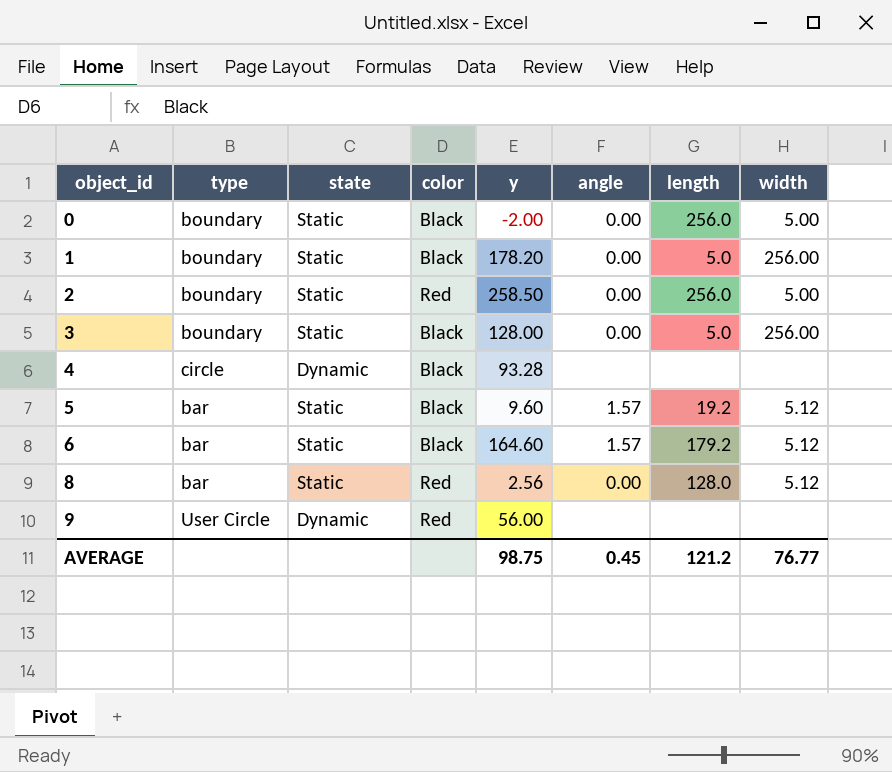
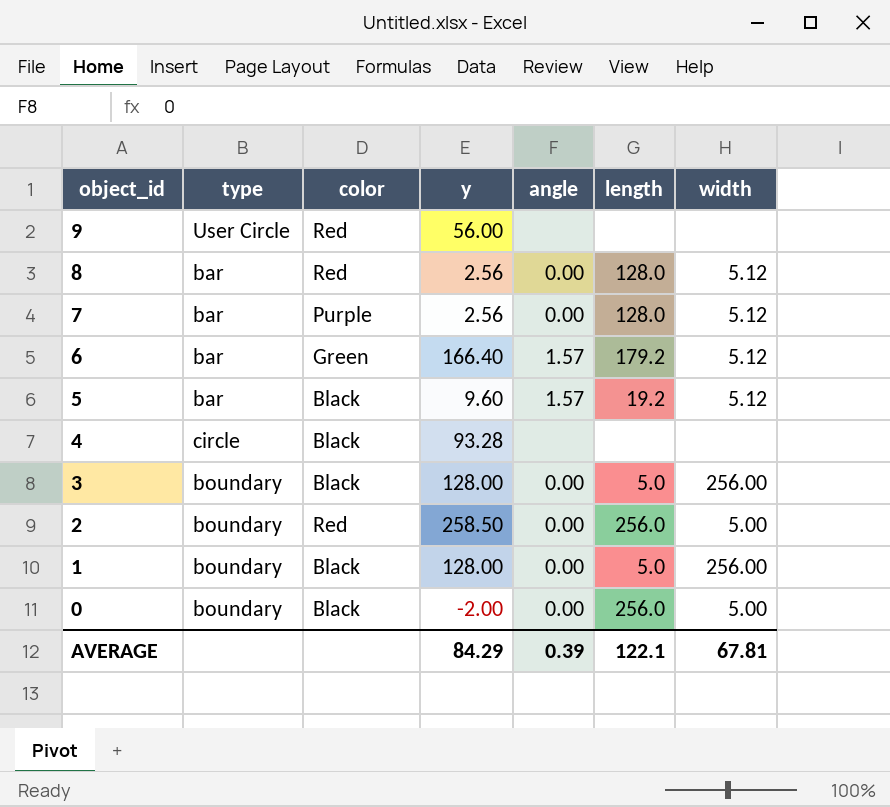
row order: object_id ascending -> object_id descending
column state | position: 3 -> none
row 7: none -> bar | Purple | 2.56 | 0.00 | 128.0 | 5.12
6 | color: Black -> Green
6 | y: 164.60 -> 166.40
1 | y: 178.20 -> 128.00
AVERAGE | y: 98.75 -> 84.29
AVERAGE | angle: 0.45 -> 0.39
AVERAGE | length: 121.2 -> 122.1
AVERAGE | width: 76.77 -> 67.81

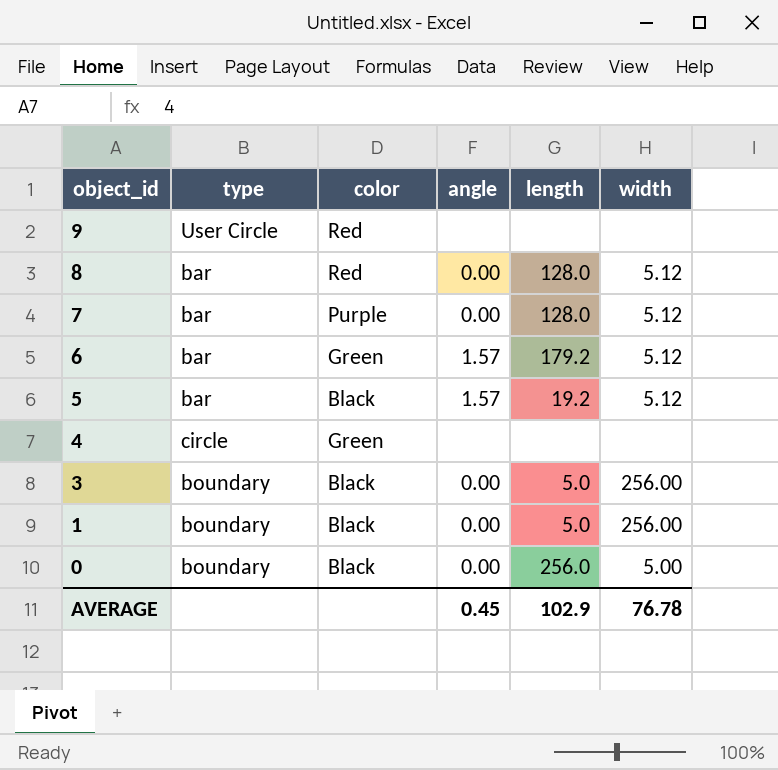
column y | position: 4 -> none
row 2: boundary | Red | 258.50 | 0.00 | 256.0 | 5.00 -> none
4 | color: Black -> Green
AVERAGE | angle: 0.39 -> 0.45
AVERAGE | length: 122.1 -> 102.9
AVERAGE | width: 67.81 -> 76.78

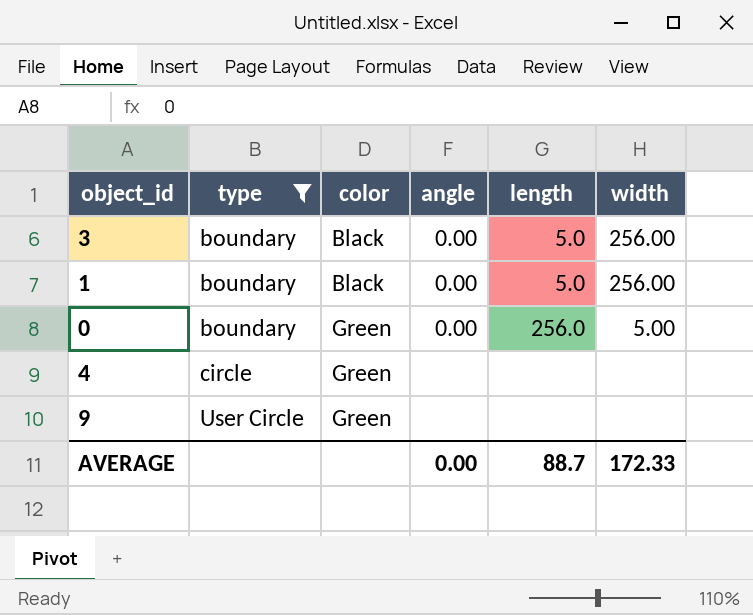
filter: none -> type != bar
row order: object_id descending -> type ascending
0 | color: Black -> Green
9 | color: Red -> Green
AVERAGE | angle: 0.45 -> 0.00
AVERAGE | length: 102.9 -> 88.7
AVERAGE | width: 76.78 -> 172.33

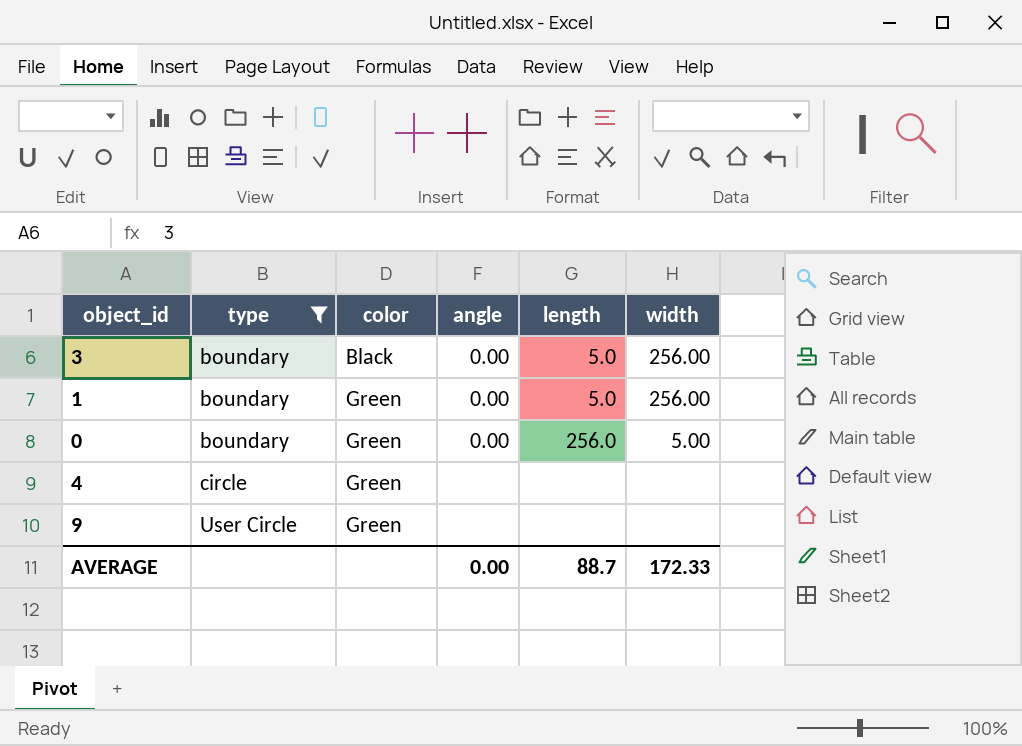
1 | color: Black -> Green

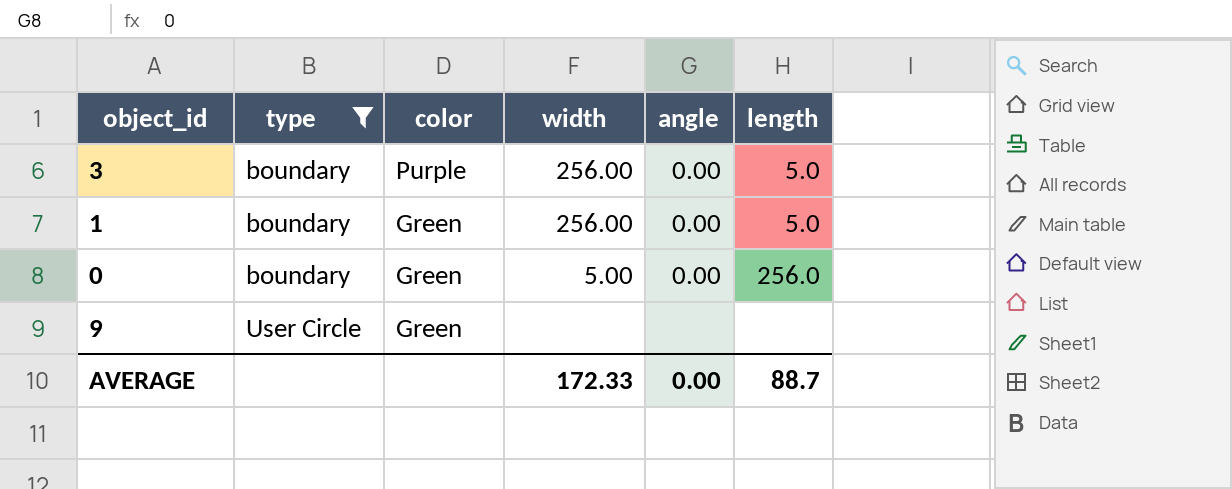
column width | position: 6 -> 4
row 4: circle | Green | none | none | none -> none
3 | color: Black -> Purple

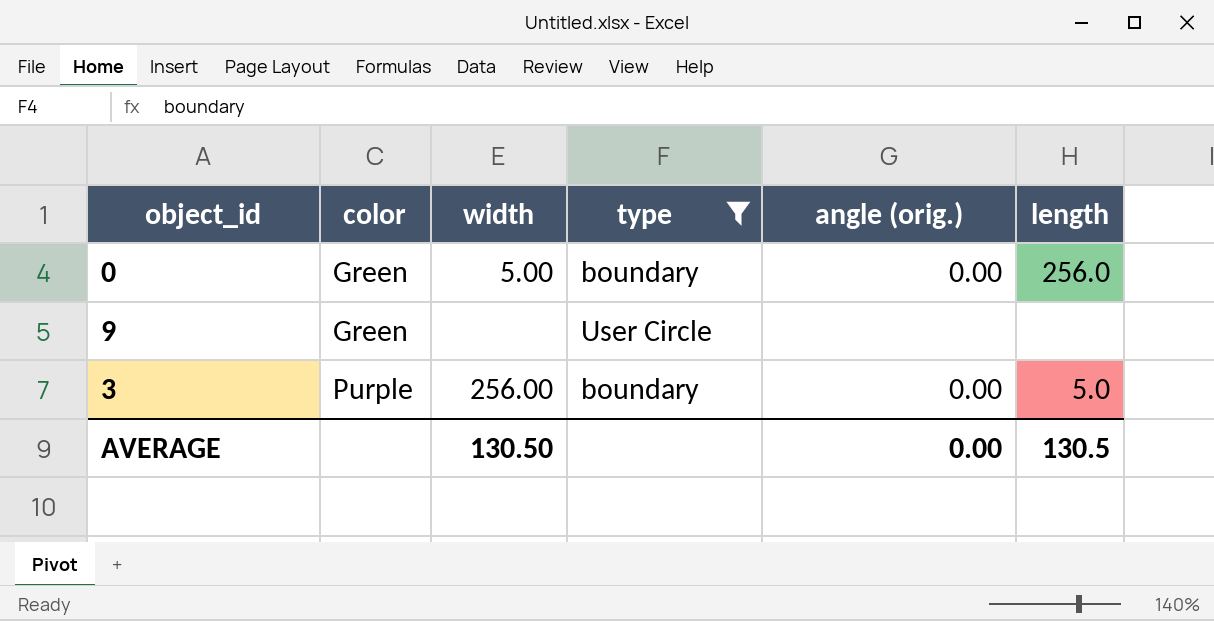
row order: type ascending -> color ascending
column type | position: 2 -> 4
column name: angle -> angle (orig.)
row 1: boundary | Green | 256.00 | 0.00 | 5.0 -> none
AVERAGE | width: 172.33 -> 130.50
AVERAGE | length: 88.7 -> 130.5

